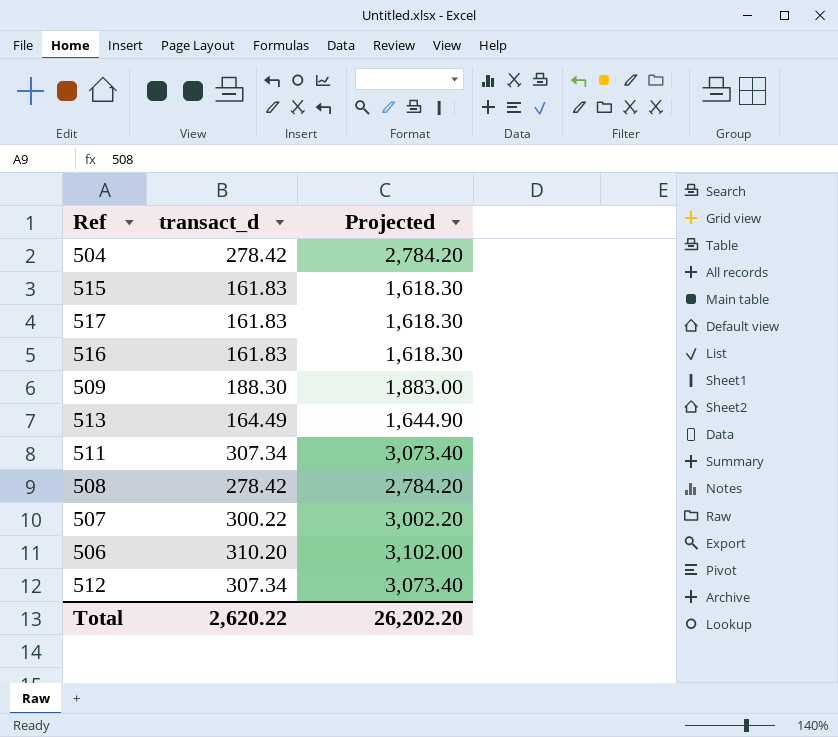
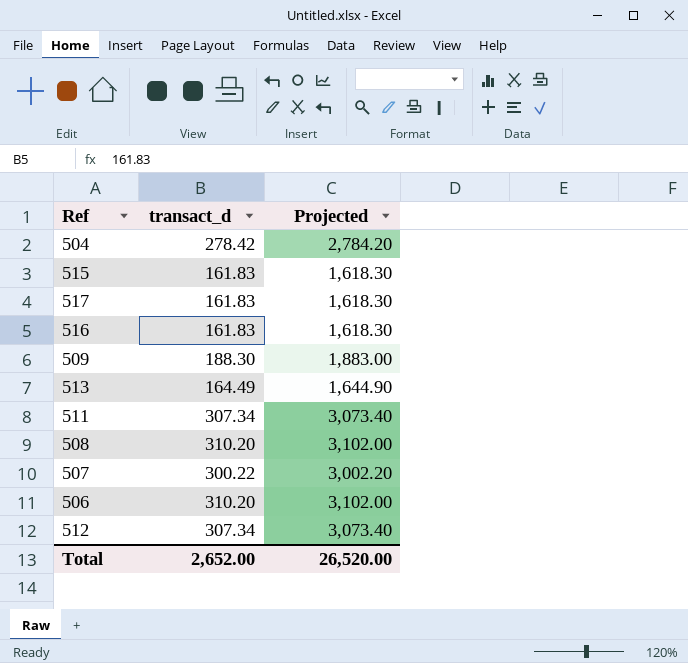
508 | transact_d: 278.42 -> 310.20
508 | Projected: 2,784.20 -> 3,102.00
Total | transact_d: 2,620.22 -> 2,652.00
Total | Projected: 26,202.20 -> 26,520.00

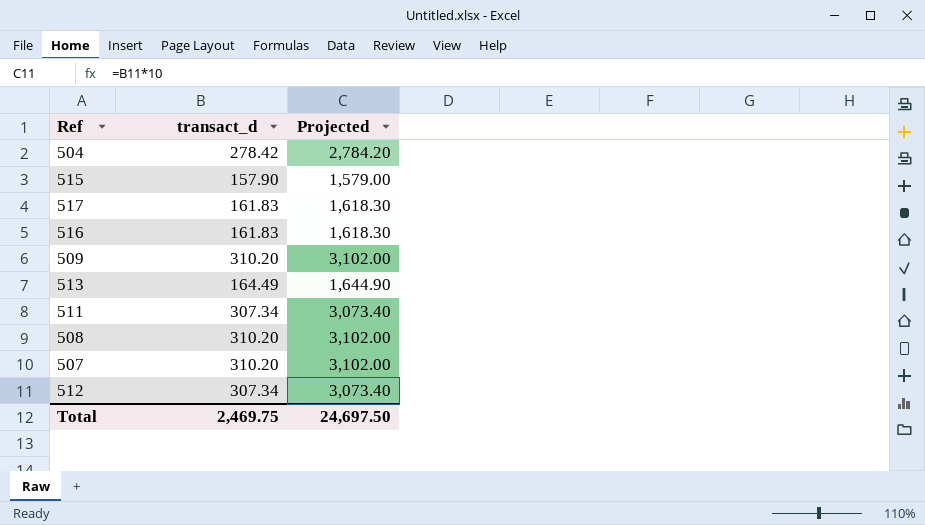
row 506: 310.20 | 3,102.00 -> none
515 | transact_d: 161.83 -> 157.90
515 | Projected: 1,618.30 -> 1,579.00
509 | transact_d: 188.30 -> 310.20
509 | Projected: 1,883.00 -> 3,102.00
507 | transact_d: 300.22 -> 310.20
507 | Projected: 3,002.20 -> 3,102.00
Total | transact_d: 2,652.00 -> 2,469.75
Total | Projected: 26,520.00 -> 24,697.50

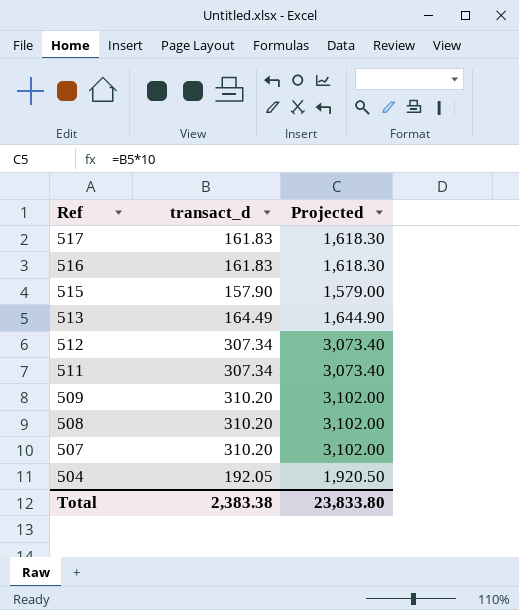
row order: none -> Ref descending
504 | transact_d: 278.42 -> 192.05
504 | Projected: 2,784.20 -> 1,920.50
Total | transact_d: 2,469.75 -> 2,383.38
Total | Projected: 24,697.50 -> 23,833.80

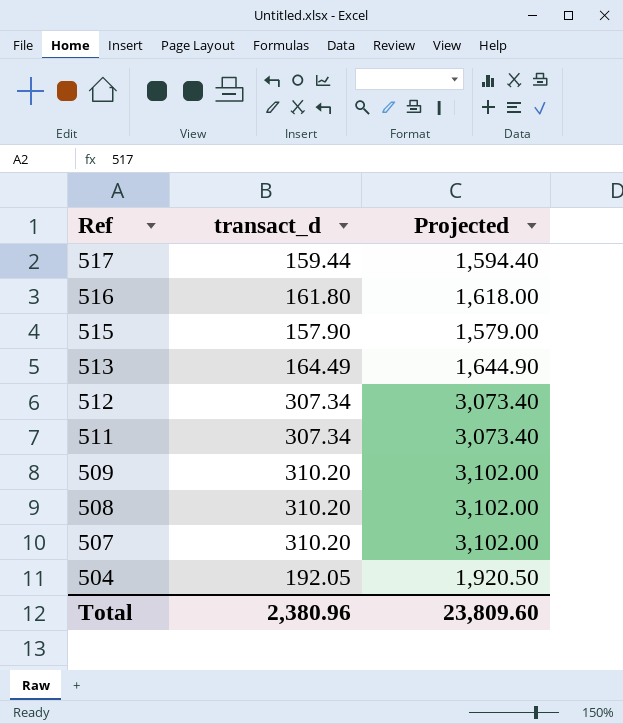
517 | transact_d: 161.83 -> 159.44
517 | Projected: 1,618.30 -> 1,594.40
516 | transact_d: 161.83 -> 161.80
516 | Projected: 1,618.30 -> 1,618.00
Total | transact_d: 2,383.38 -> 2,380.96
Total | Projected: 23,833.80 -> 23,809.60

